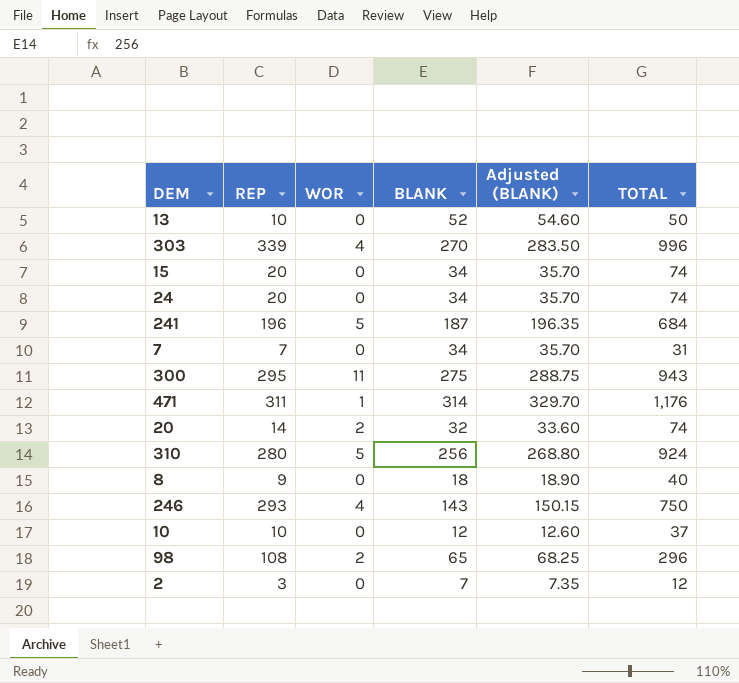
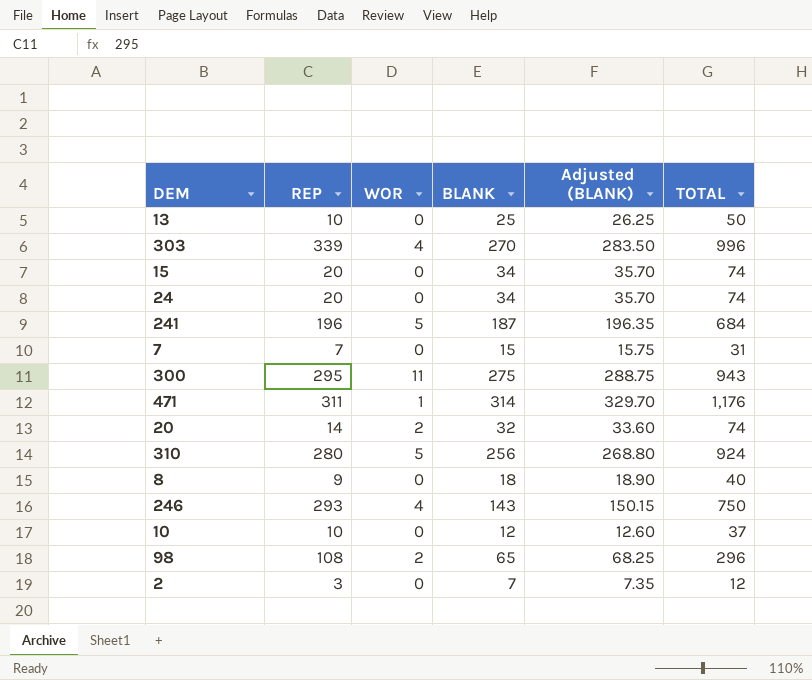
13 | BLANK: 52 -> 25
13 | Adjusted (BLANK): 54.60 -> 26.25
7 | BLANK: 34 -> 15
7 | Adjusted (BLANK): 35.70 -> 15.75

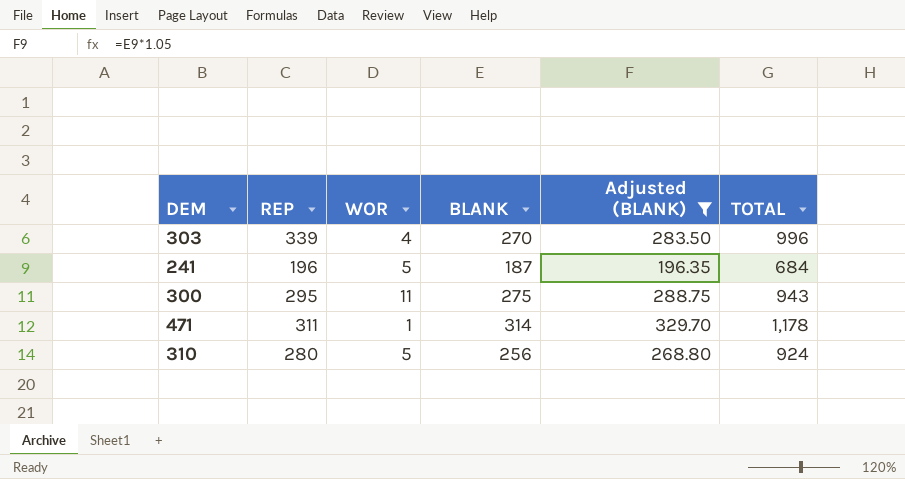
filter: none -> Adjusted (BLANK) >= 196.35
471 | TOTAL: 1,176 -> 1,178

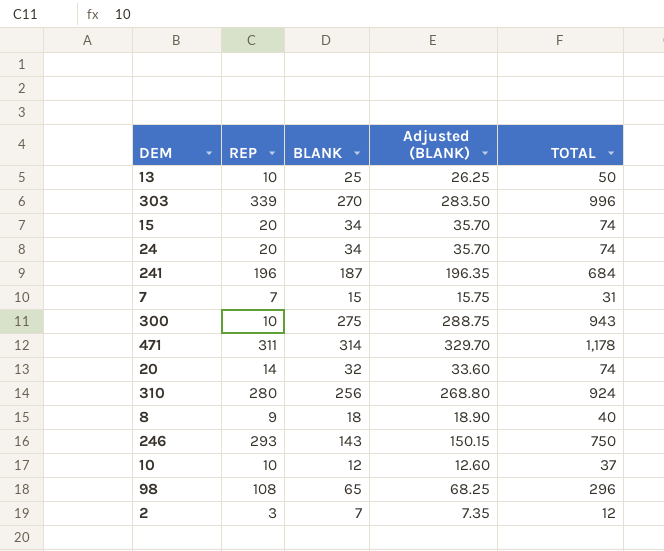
filter: Adjusted (BLANK) >= 196.35 -> none
column WOR | position: 3 -> none
300 | REP: 295 -> 10

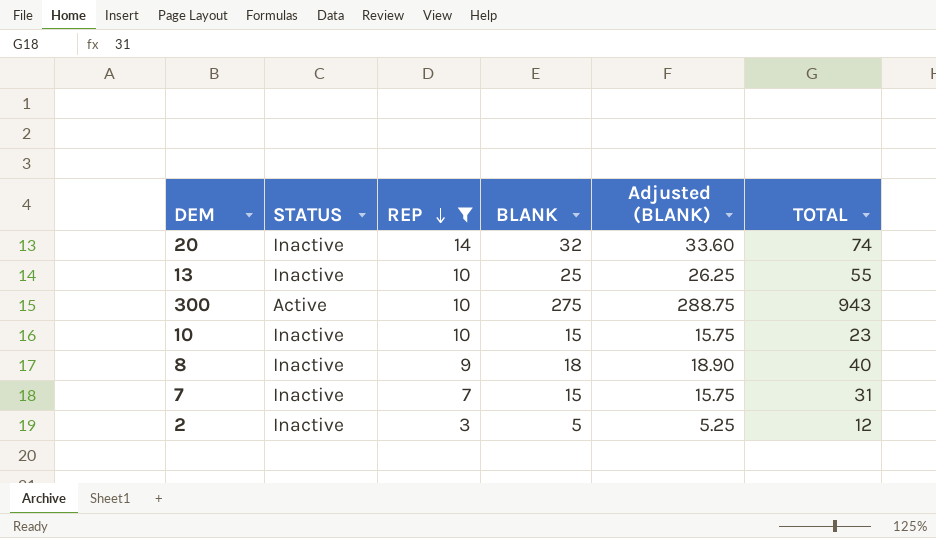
filter: none -> REP <= 14
row order: none -> REP descending
column STATUS | position: none -> 2
13 | TOTAL: 50 -> 55
10 | BLANK: 12 -> 15
10 | Adjusted (BLANK): 12.60 -> 15.75
10 | TOTAL: 37 -> 23
2 | BLANK: 7 -> 5
2 | Adjusted (BLANK): 7.35 -> 5.25

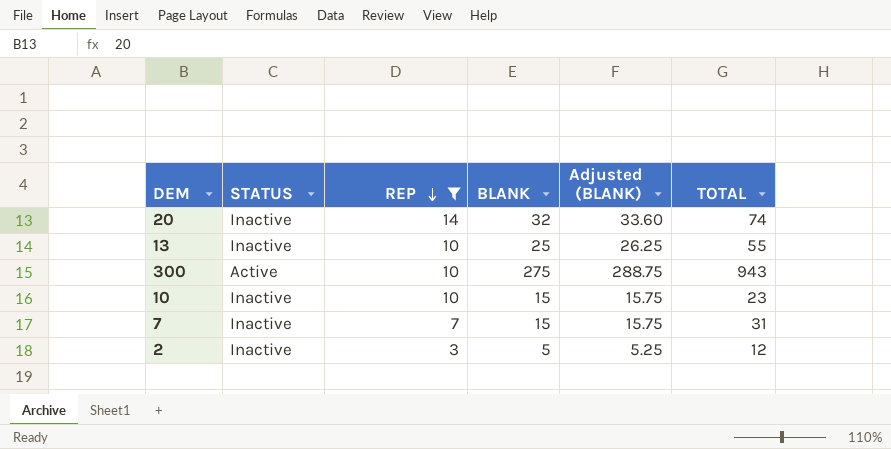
row 8: Inactive | 9 | 18 | 18.90 | 40 -> none

